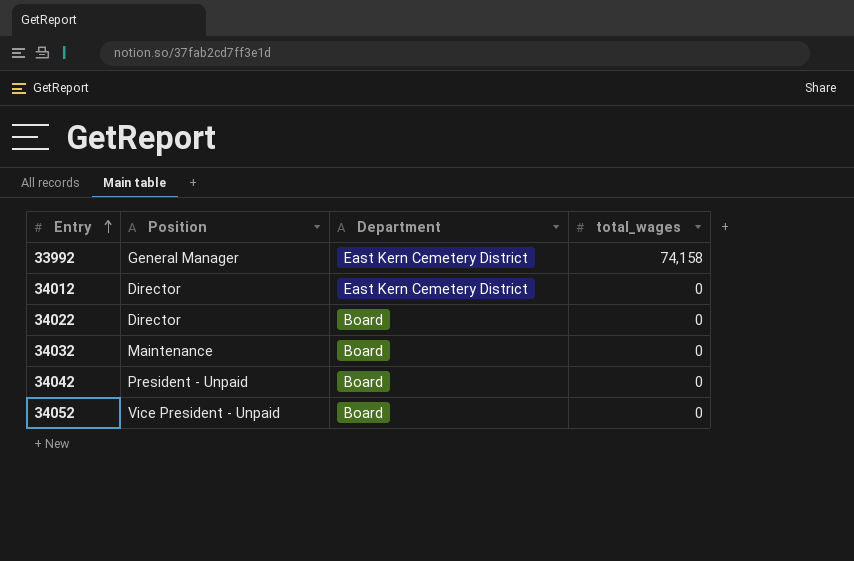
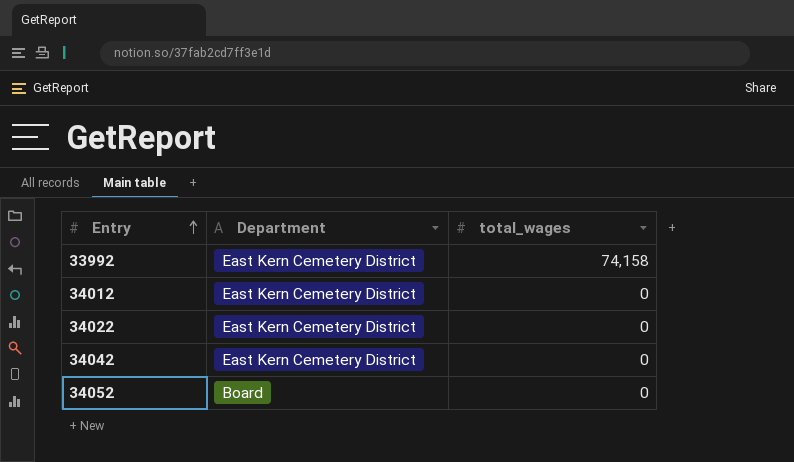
column Position | position: 2 -> none
row 34032: Maintenance | Board | 0 -> none
34022 | Department: Board -> East Kern Cemetery District
34042 | Department: Board -> East Kern Cemetery District

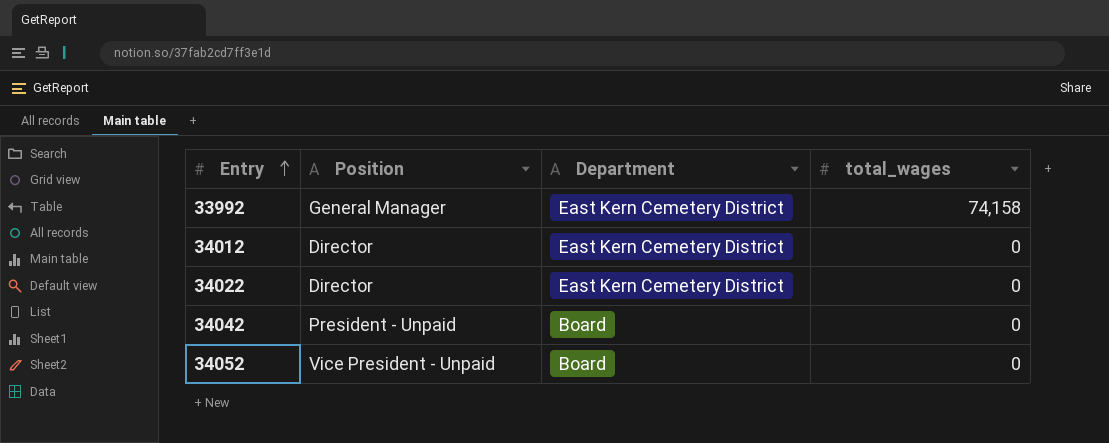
column Position | position: none -> 2
34042 | Department: East Kern Cemetery District -> Board

